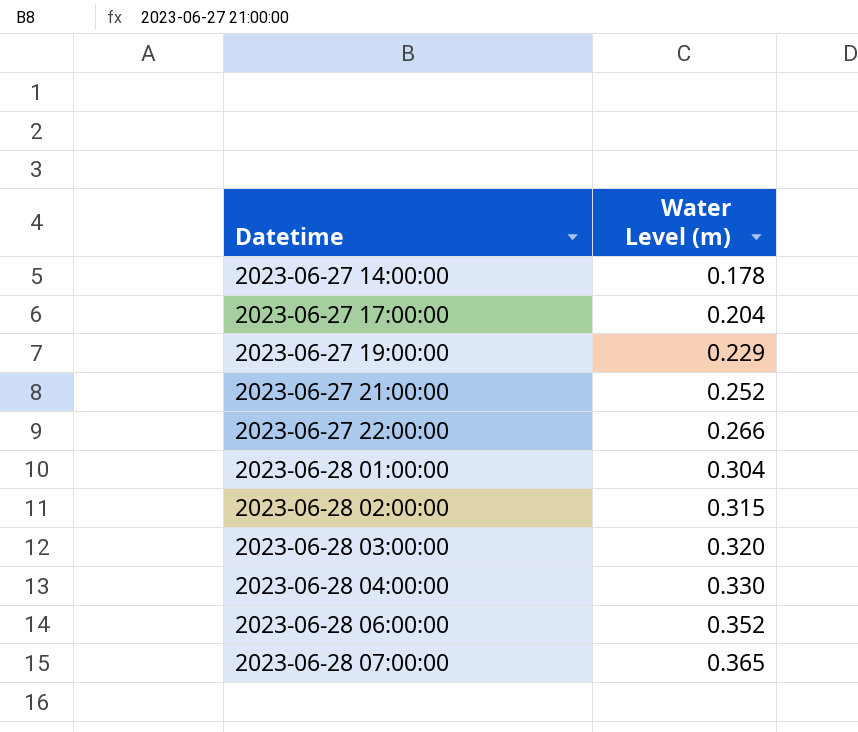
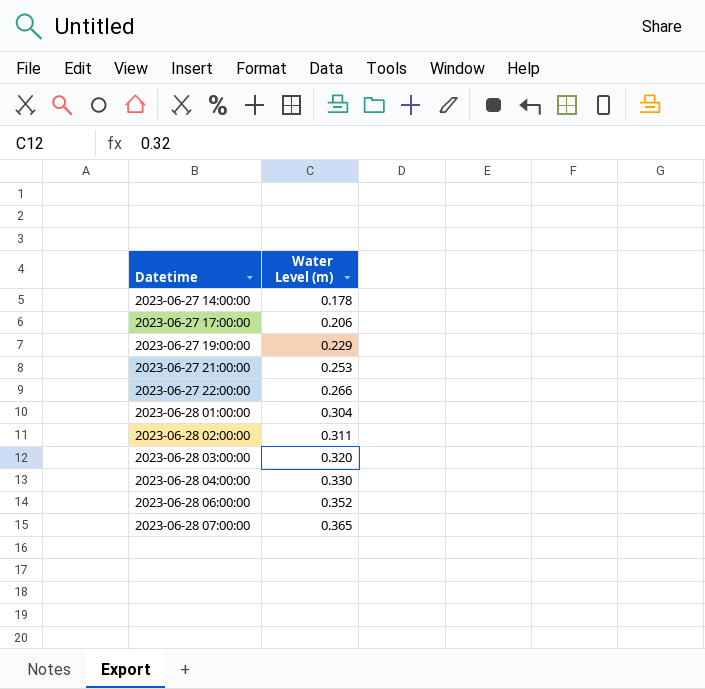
2023-06-27 17:00:00 | Water Level (m): 0.204 -> 0.206
2023-06-27 21:00:00 | Water Level (m): 0.252 -> 0.253
2023-06-28 02:00:00 | Water Level (m): 0.315 -> 0.311

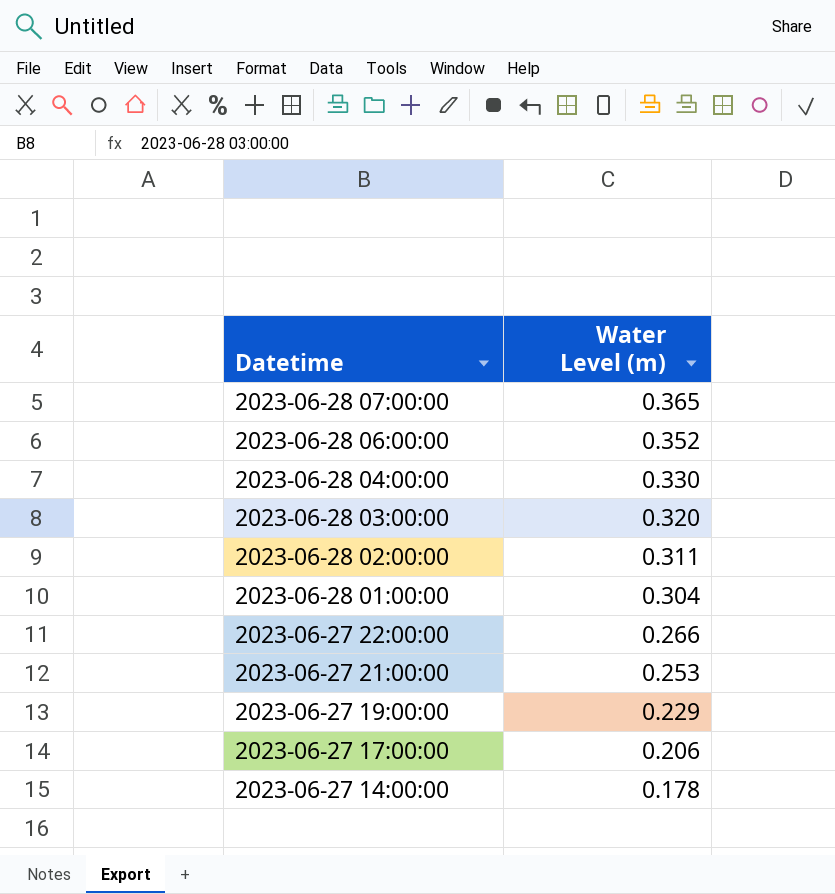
row order: Datetime ascending -> Datetime descending

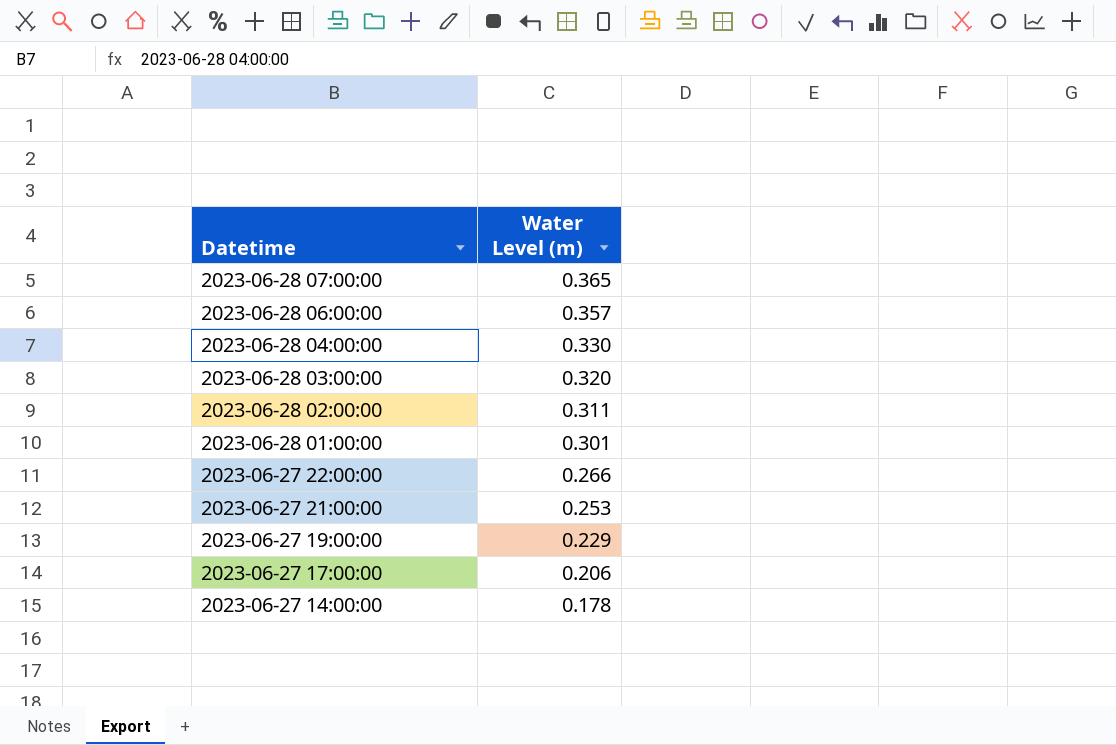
2023-06-28 06:00:00 | Water Level (m): 0.352 -> 0.357
2023-06-28 01:00:00 | Water Level (m): 0.304 -> 0.301

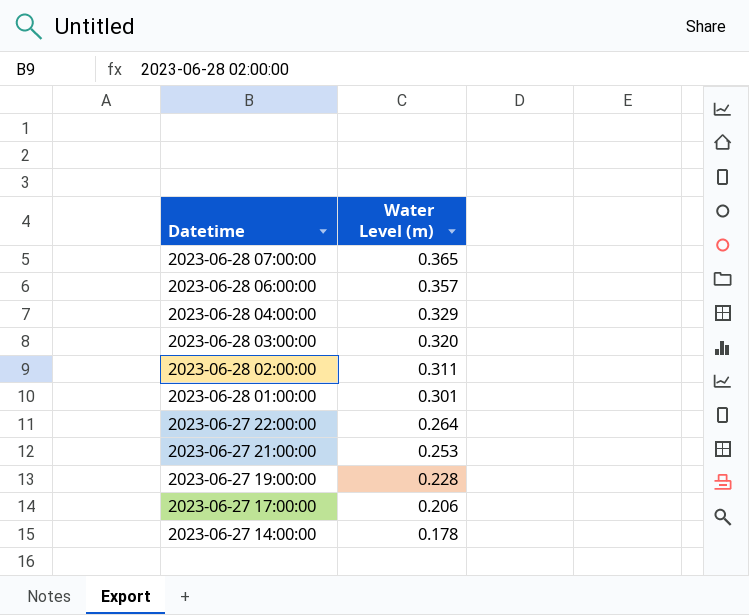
2023-06-28 04:00:00 | Water Level (m): 0.330 -> 0.329
2023-06-27 22:00:00 | Water Level (m): 0.266 -> 0.264
2023-06-27 19:00:00 | Water Level (m): 0.229 -> 0.228

